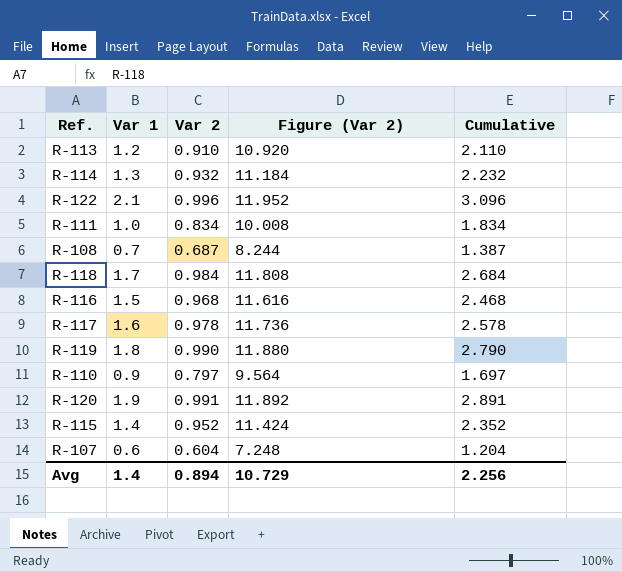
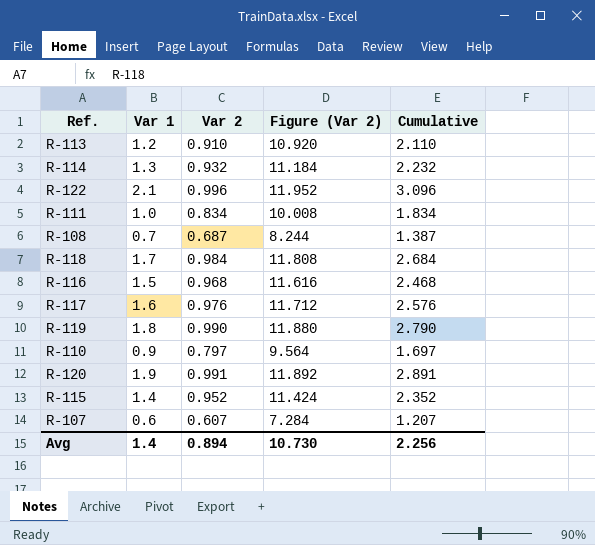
R-117 | Var 2: 0.978 -> 0.976
R-117 | Figure (Var 2): 11.736 -> 11.712
R-117 | Cumulative: 2.578 -> 2.576
R-107 | Var 2: 0.604 -> 0.607
R-107 | Figure (Var 2): 7.248 -> 7.284
R-107 | Cumulative: 1.204 -> 1.207
Avg | Figure (Var 2): 10.729 -> 10.730

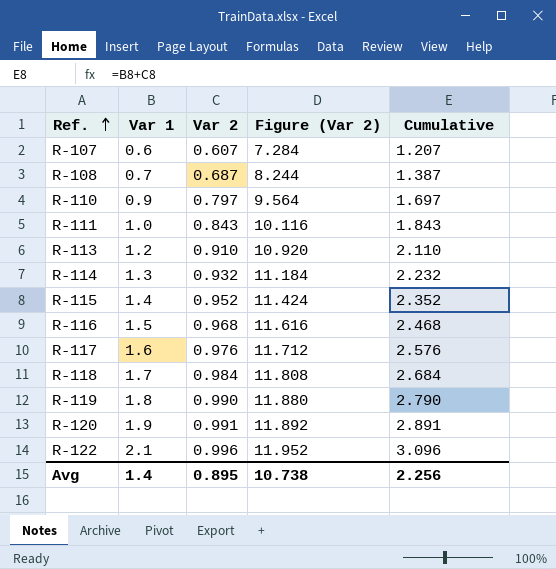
row order: none -> Ref. ascending
R-111 | Var 2: 0.834 -> 0.843
R-111 | Figure (Var 2): 10.008 -> 10.116
R-111 | Cumulative: 1.834 -> 1.843
Avg | Var 2: 0.894 -> 0.895
Avg | Figure (Var 2): 10.730 -> 10.738

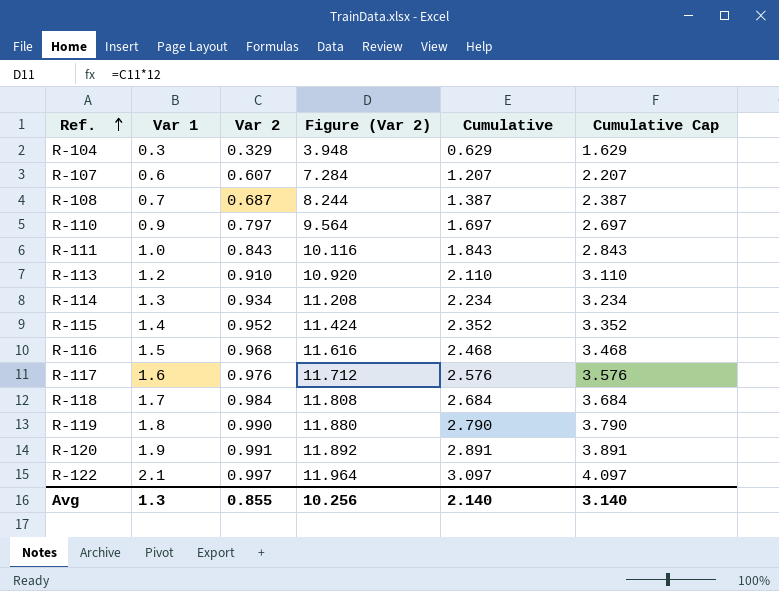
column Cumulative Cap | formula: none -> [Cumulative] + 1
row R-104: none -> 0.3 | 0.329 | 3.948 | 0.629 | 1.629
R-114 | Var 2: 0.932 -> 0.934
R-114 | Figure (Var 2): 11.184 -> 11.208
R-114 | Cumulative: 2.232 -> 2.234
R-122 | Var 2: 0.996 -> 0.997
R-122 | Figure (Var 2): 11.952 -> 11.964
R-122 | Cumulative: 3.096 -> 3.097
Avg | Var 1: 1.4 -> 1.3
Avg | Var 2: 0.895 -> 0.855
Avg | Figure (Var 2): 10.738 -> 10.256
Avg | Cumulative: 2.256 -> 2.140

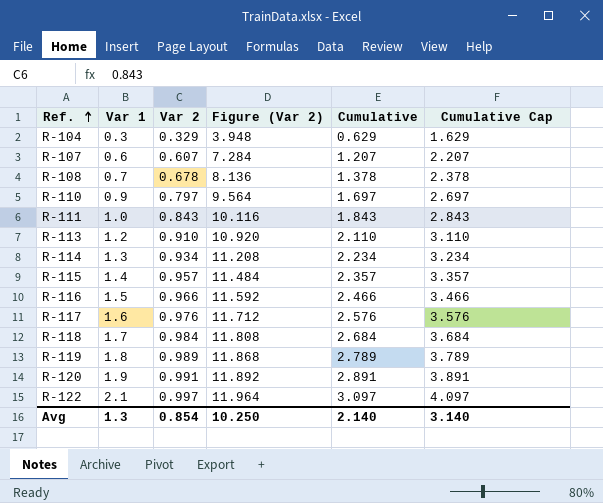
R-108 | Var 2: 0.687 -> 0.678
R-108 | Figure (Var 2): 8.244 -> 8.136
R-108 | Cumulative: 1.387 -> 1.378
R-108 | Cumulative Cap: 2.387 -> 2.378
R-115 | Var 2: 0.952 -> 0.957
R-115 | Figure (Var 2): 11.424 -> 11.484
R-115 | Cumulative: 2.352 -> 2.357
R-115 | Cumulative Cap: 3.352 -> 3.357
R-116 | Var 2: 0.968 -> 0.966
R-116 | Figure (Var 2): 11.616 -> 11.592
R-116 | Cumulative: 2.468 -> 2.466
R-116 | Cumulative Cap: 3.468 -> 3.466
R-119 | Var 2: 0.990 -> 0.989
R-119 | Figure (Var 2): 11.880 -> 11.868
R-119 | Cumulative: 2.790 -> 2.789
R-119 | Cumulative Cap: 3.790 -> 3.789
Avg | Var 2: 0.855 -> 0.854
Avg | Figure (Var 2): 10.256 -> 10.250

